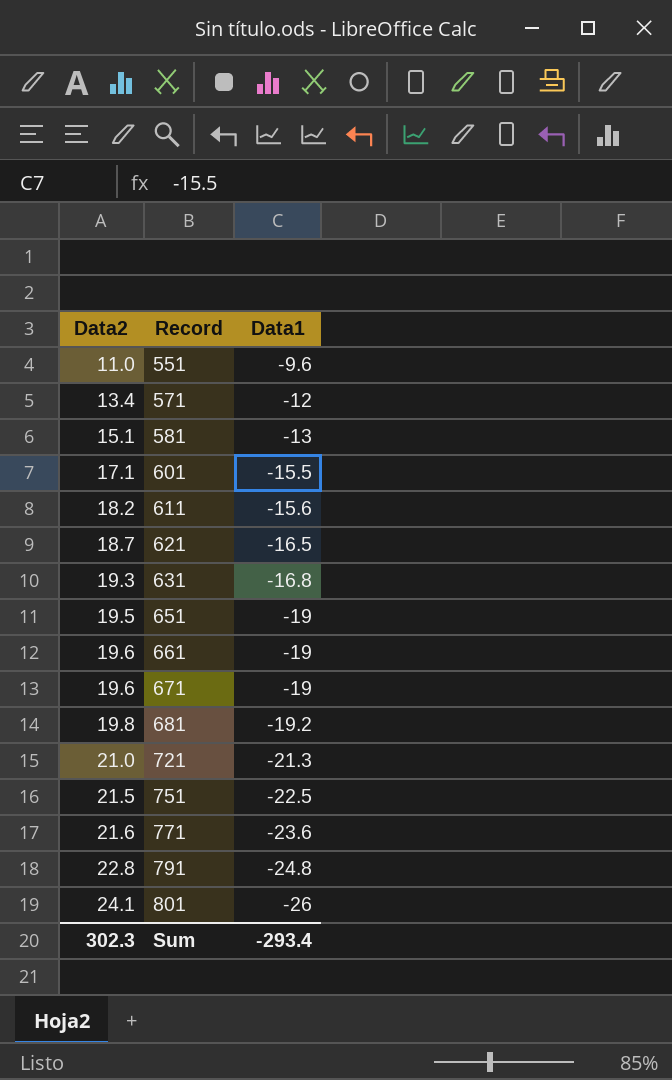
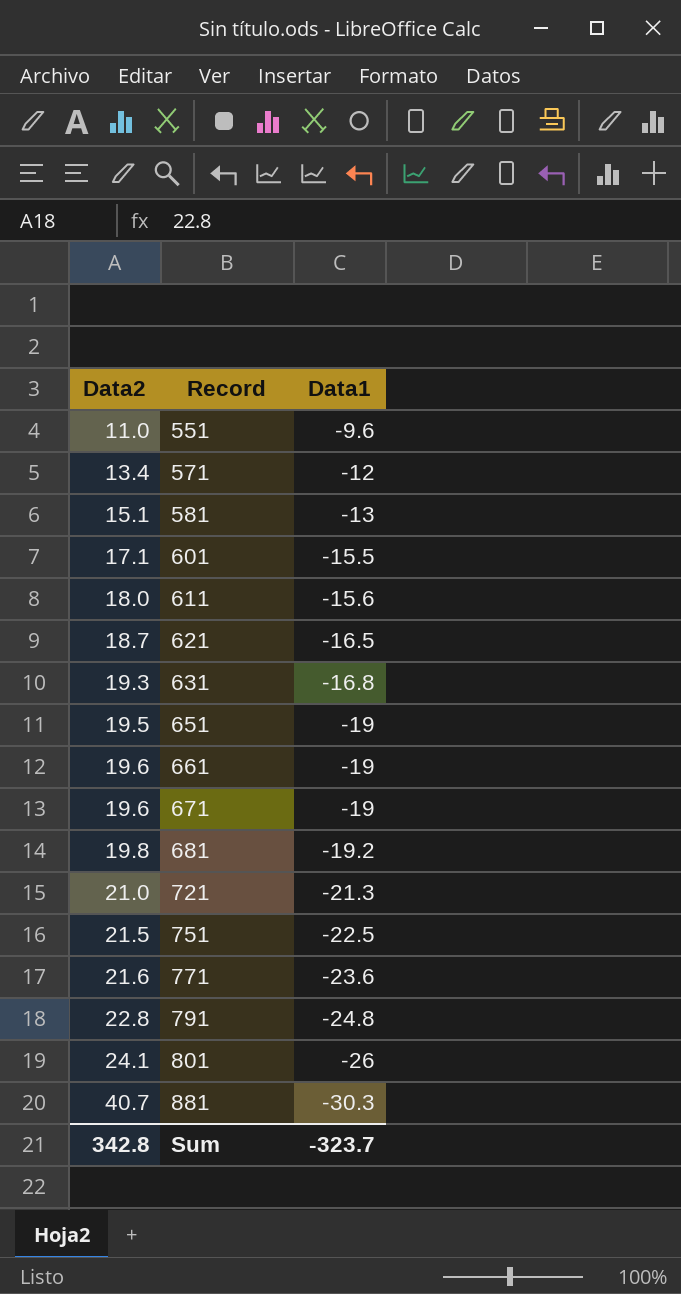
611 | Data2: 18.2 -> 18.0
row 881: none -> 40.7 | -30.3
Sum | Data2: 302.3 -> 342.8
Sum | Data1: -293.4 -> -323.7

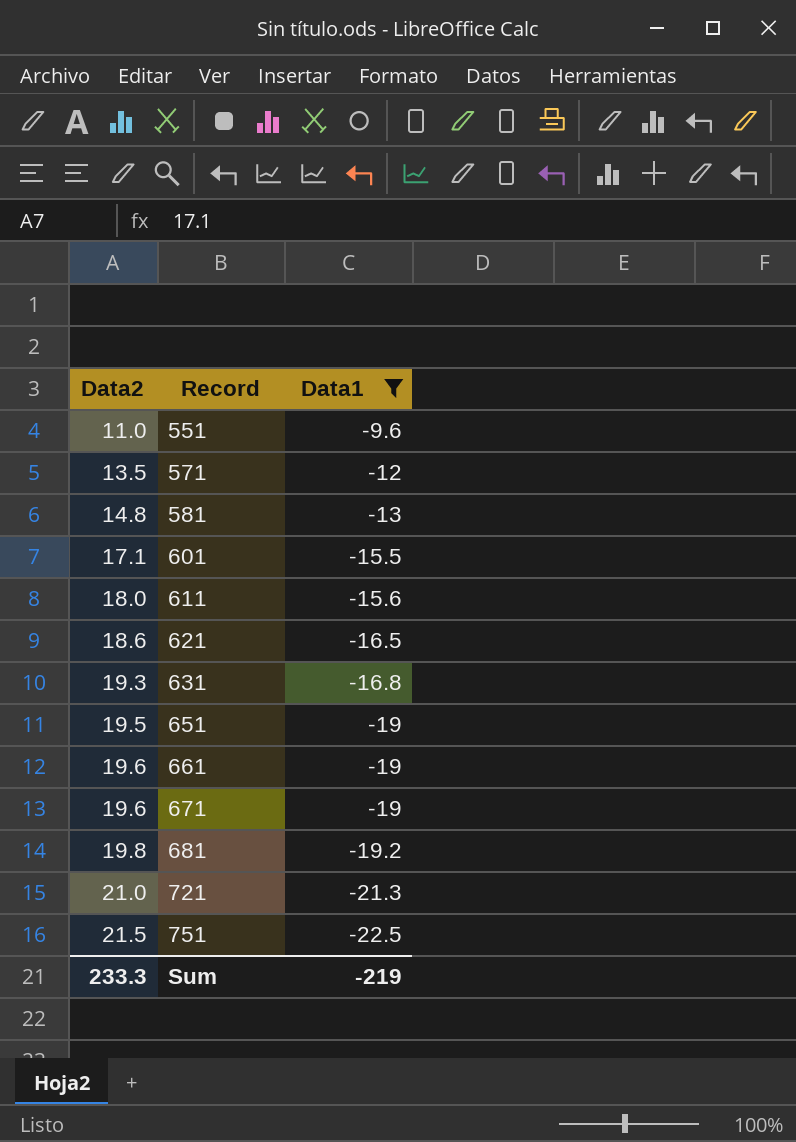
filter: none -> Data1 >= -22.5
571 | Data2: 13.4 -> 13.5
581 | Data2: 15.1 -> 14.8
621 | Data2: 18.7 -> 18.6
Sum | Data2: 342.8 -> 233.3
Sum | Data1: -323.7 -> -219

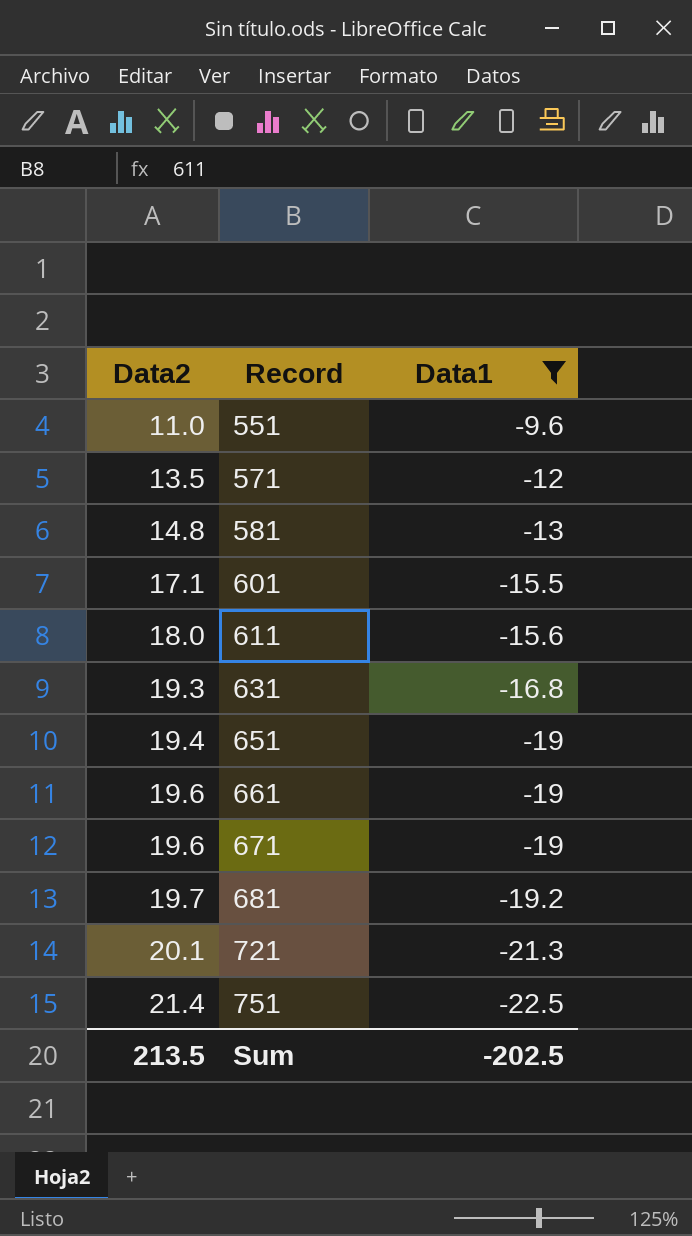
row 621: 18.6 | -16.5 -> none
651 | Data2: 19.5 -> 19.4
681 | Data2: 19.8 -> 19.7
721 | Data2: 21.0 -> 20.1
751 | Data2: 21.5 -> 21.4
Sum | Data2: 233.3 -> 213.5
Sum | Data1: -219 -> -202.5

